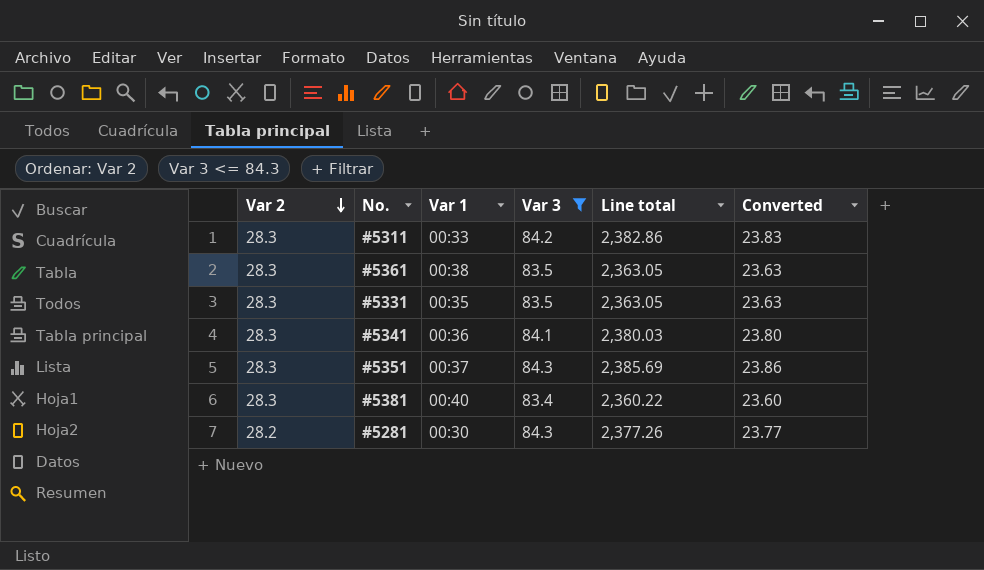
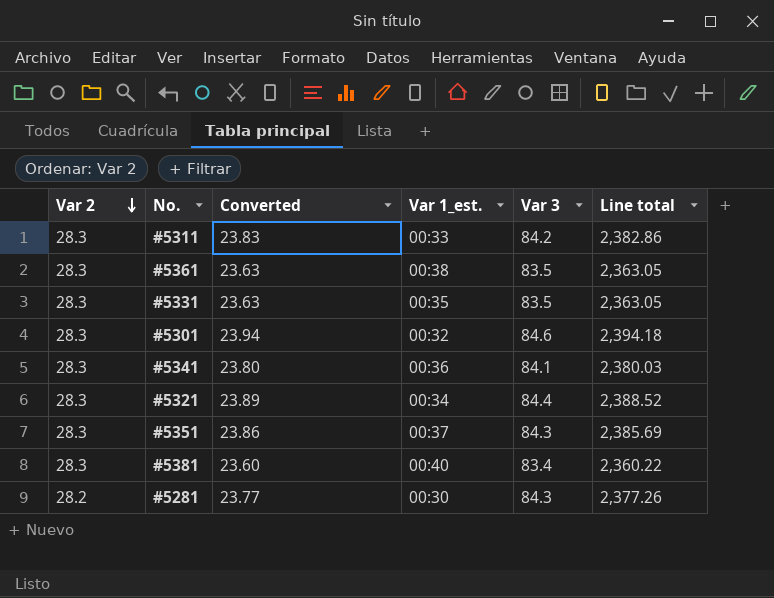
filter: Var 3 <= 84.3 -> none
column Converted | position: 6 -> 3
column name: Var 1 -> Var 1_est.

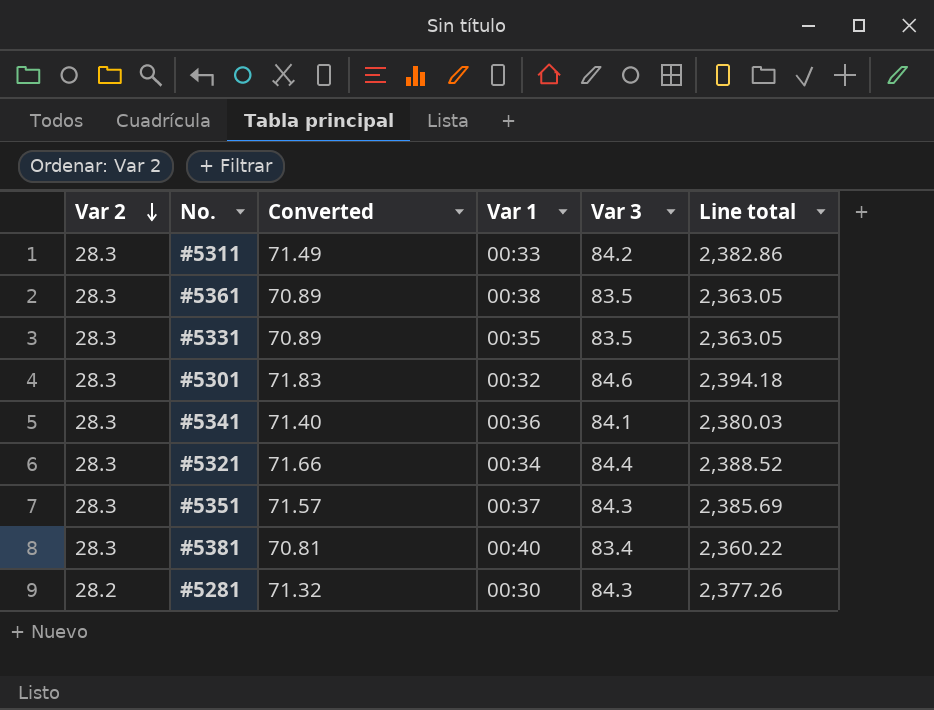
column Converted | formula: [Line total] * 0.01 -> [Line total] * 0.03
column name: Var 1_est. -> Var 1

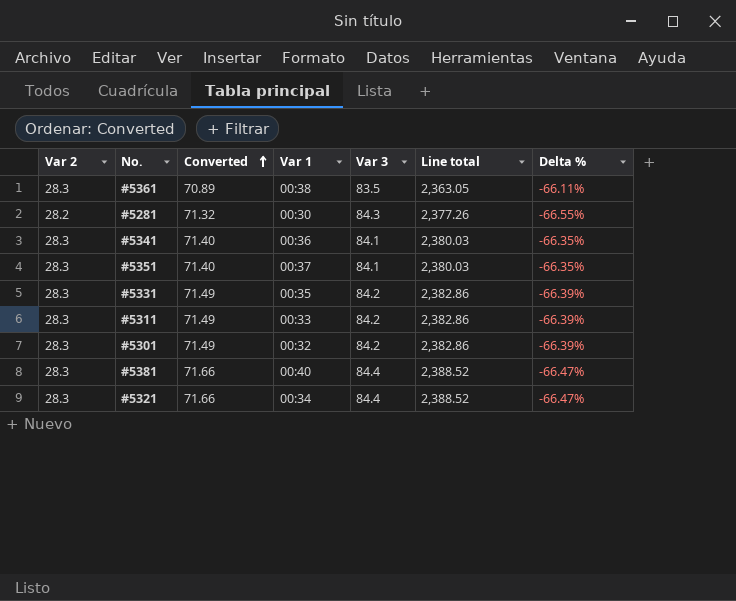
row order: Var 2 descending -> Converted ascending
column Delta % | formula: none -> ([Var 2] - [Var 3]) / [Var 3]
#5351 | Converted: 71.57 -> 71.40
#5351 | Var 3: 84.3 -> 84.1
#5351 | Line total: 2,385.69 -> 2,380.03
#5331 | Converted: 70.89 -> 71.49
#5331 | Var 3: 83.5 -> 84.2
#5331 | Line total: 2,363.05 -> 2,382.86
#5301 | Converted: 71.83 -> 71.49
#5301 | Var 3: 84.6 -> 84.2
#5301 | Line total: 2,394.18 -> 2,382.86
#5381 | Converted: 70.81 -> 71.66
#5381 | Var 3: 83.4 -> 84.4
#5381 | Line total: 2,360.22 -> 2,388.52

